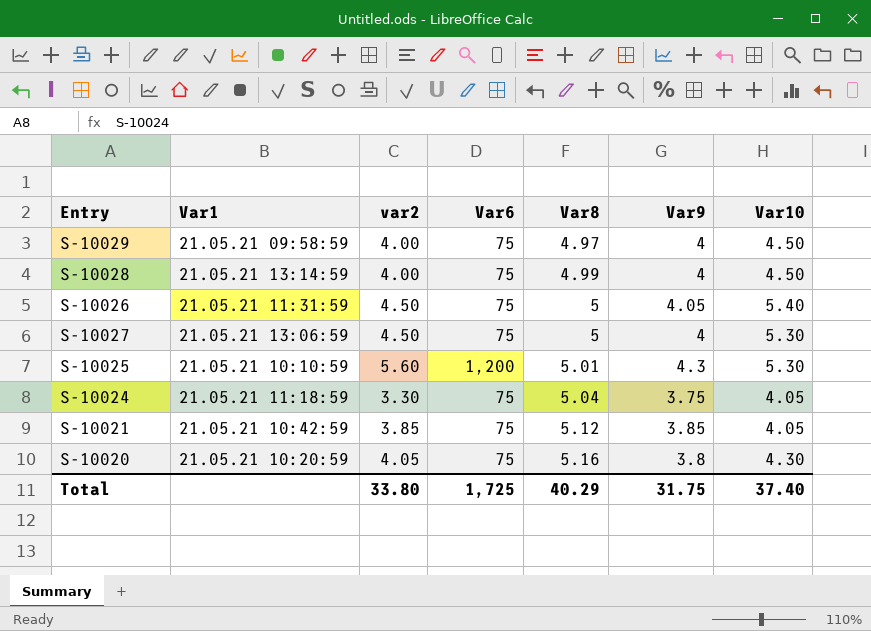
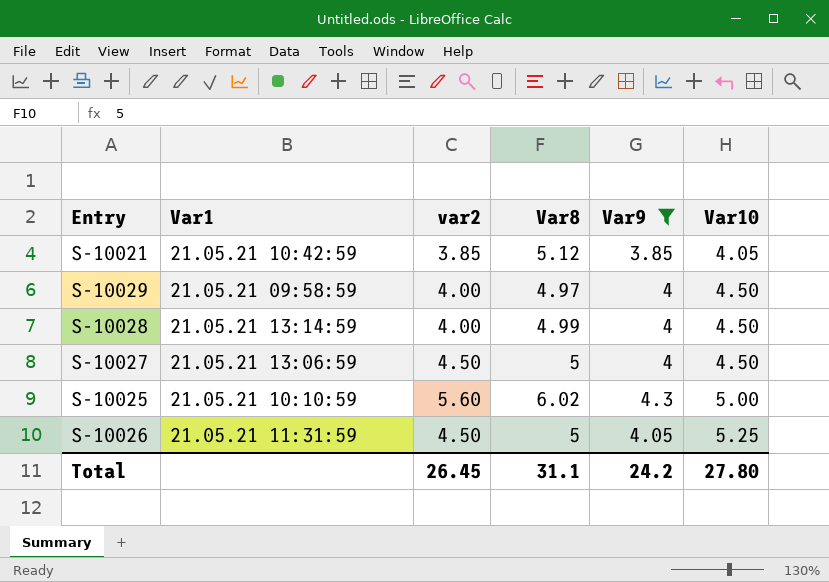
filter: none -> Var9 >= 3.85
row order: Var8 ascending -> Var10 ascending
column Var6 | position: 4 -> none
S-10027 | Var10: 5.30 -> 4.50
S-10025 | Var8: 5.01 -> 6.02
S-10025 | Var10: 5.30 -> 5.00
S-10026 | Var10: 5.40 -> 5.25
Total | var2: 33.80 -> 26.45
Total | Var8: 40.29 -> 31.1
Total | Var9: 31.75 -> 24.2
Total | Var10: 37.40 -> 27.80

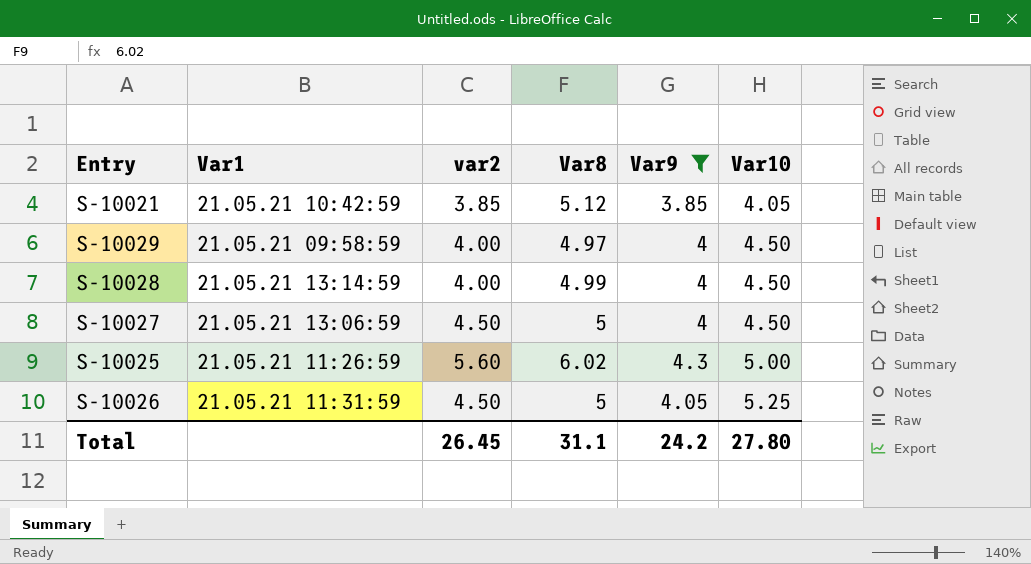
S-10025 | Var1: 21.05.21 10:10:59 -> 21.05.21 11:26:59

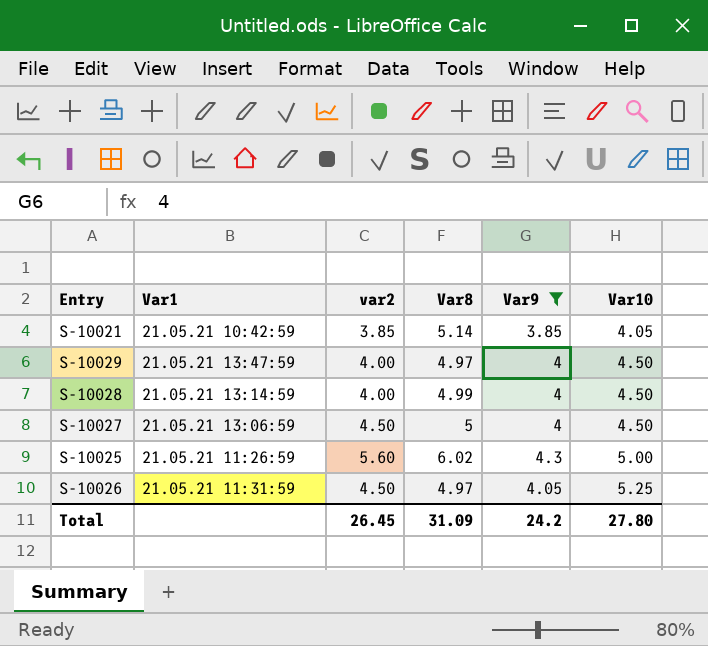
S-10021 | Var8: 5.12 -> 5.14
S-10029 | Var1: 21.05.21 09:58:59 -> 21.05.21 13:47:59
S-10026 | Var8: 5 -> 4.97
Total | Var8: 31.1 -> 31.09

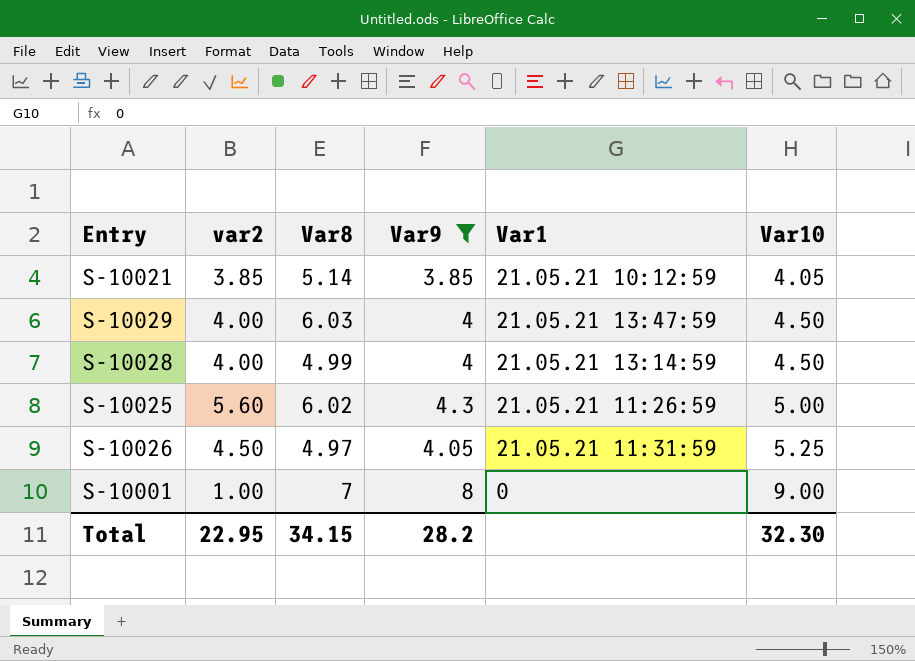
column Var1 | position: 2 -> 5
row S-10027: 21.05.21 13:06:59 | 4.50 | 5 | 4 | 4.50 -> none
S-10021 | Var1: 21.05.21 10:42:59 -> 21.05.21 10:12:59
S-10029 | Var8: 4.97 -> 6.03
row S-10001: none -> 1.00 | 7 | 8 | 0 | 9.00
Total | var2: 26.45 -> 22.95
Total | Var8: 31.09 -> 34.15
Total | Var9: 24.2 -> 28.2
Total | Var10: 27.80 -> 32.30

